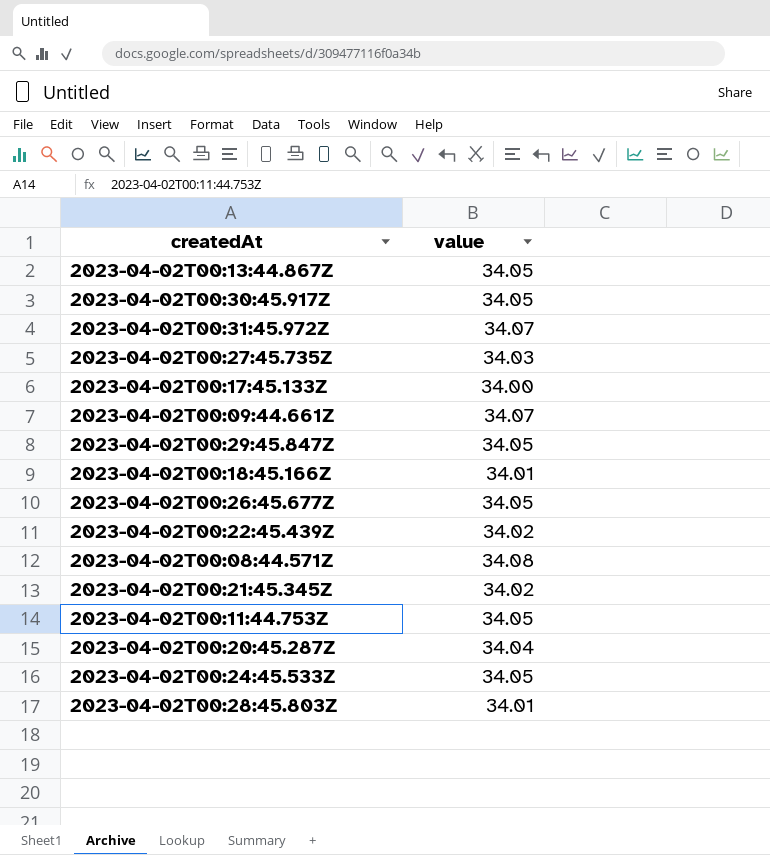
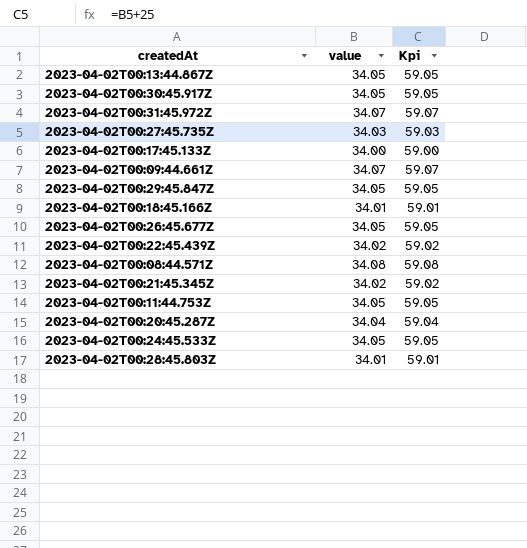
column Kpi | formula: none -> [value] + 25

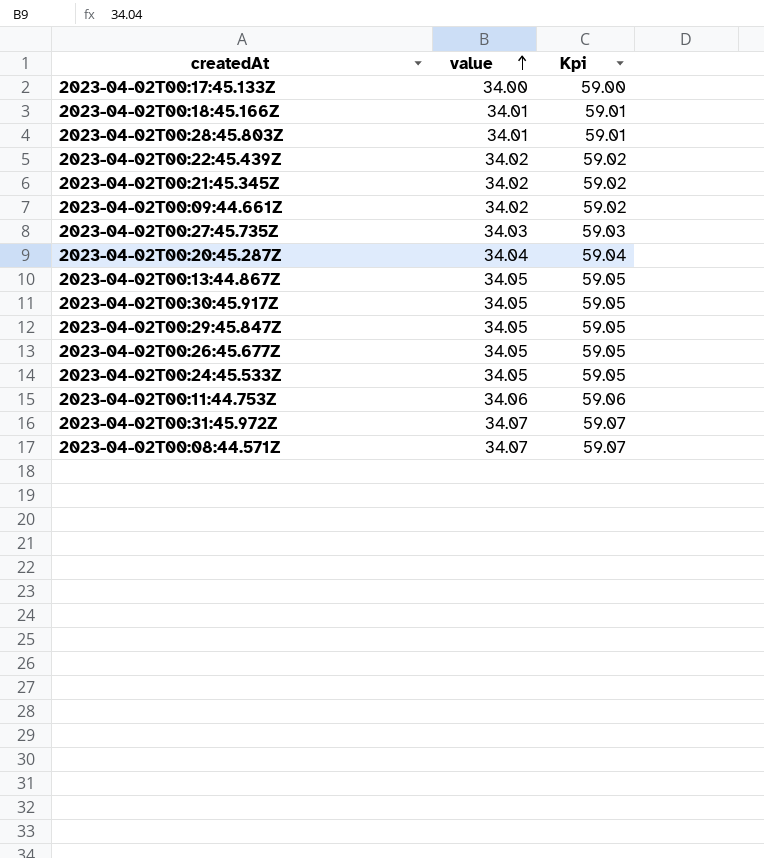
row order: none -> value ascending
2023-04-02T00:09:44.661Z | value: 34.07 -> 34.02
2023-04-02T00:09:44.661Z | Kpi: 59.07 -> 59.02
2023-04-02T00:11:44.753Z | value: 34.05 -> 34.06
2023-04-02T00:11:44.753Z | Kpi: 59.05 -> 59.06
2023-04-02T00:08:44.571Z | value: 34.08 -> 34.07
2023-04-02T00:08:44.571Z | Kpi: 59.08 -> 59.07

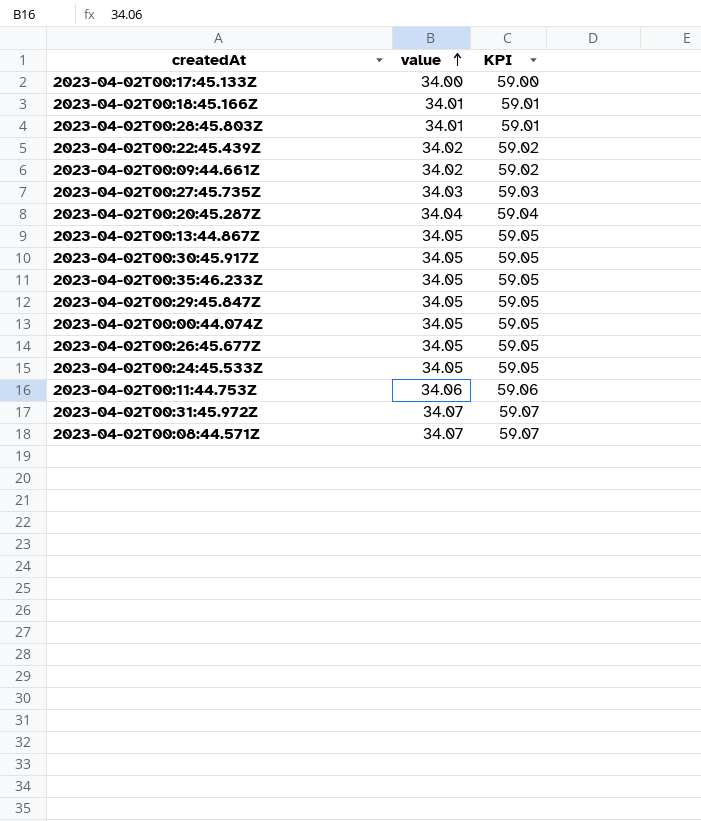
column name: Kpi -> KPI
row 2023-04-02T00:21:45.345Z: 34.02 | 59.02 -> none
row 2023-04-02T00:35:46.233Z: none -> 34.05 | 59.05
row 2023-04-02T00:00:44.074Z: none -> 34.05 | 59.05

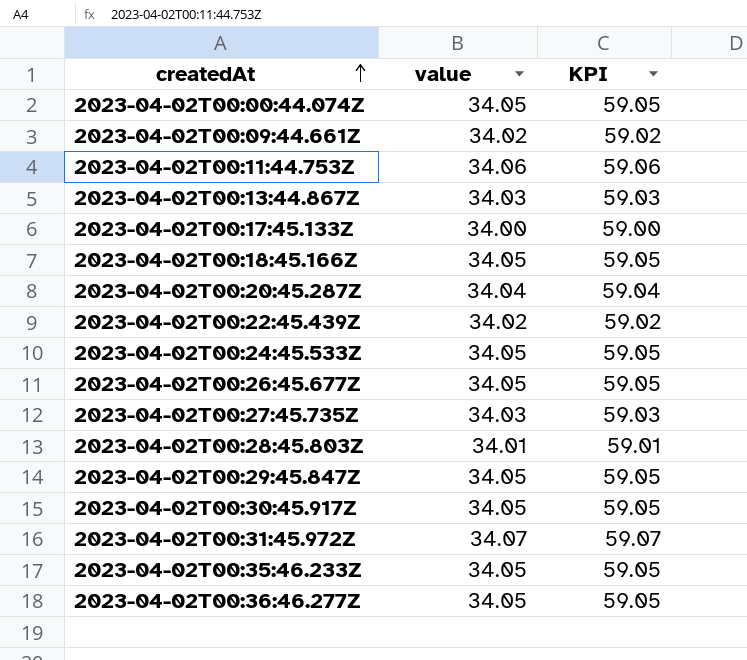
row order: value ascending -> createdAt ascending
row 2023-04-02T00:08:44.571Z: 34.07 | 59.07 -> none
2023-04-02T00:13:44.867Z | value: 34.05 -> 34.03
2023-04-02T00:13:44.867Z | KPI: 59.05 -> 59.03
2023-04-02T00:18:45.166Z | value: 34.01 -> 34.05
2023-04-02T00:18:45.166Z | KPI: 59.01 -> 59.05
row 2023-04-02T00:36:46.277Z: none -> 34.05 | 59.05

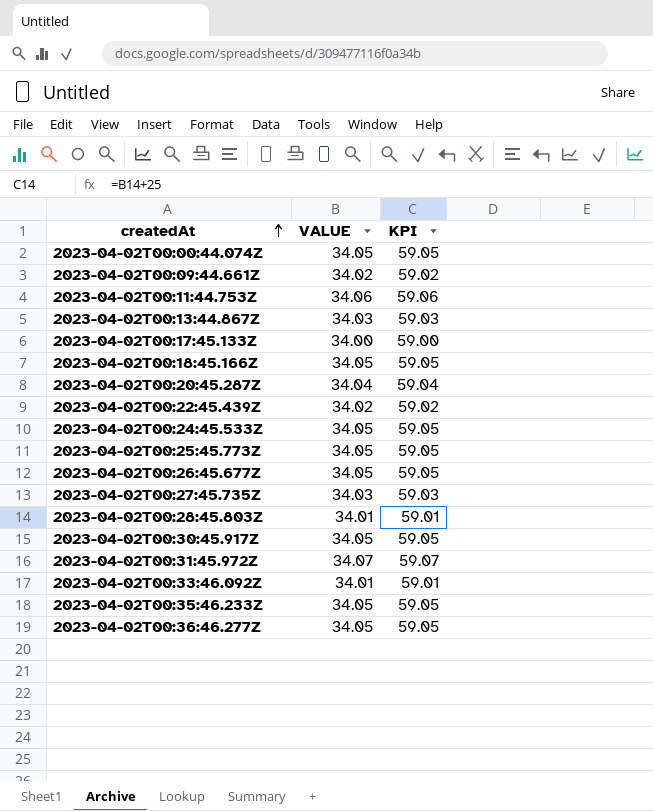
column name: value -> VALUE
row 2023-04-02T00:29:45.847Z: 34.05 | 59.05 -> none
row 2023-04-02T00:25:45.773Z: none -> 34.05 | 59.05
row 2023-04-02T00:33:46.092Z: none -> 34.01 | 59.01

